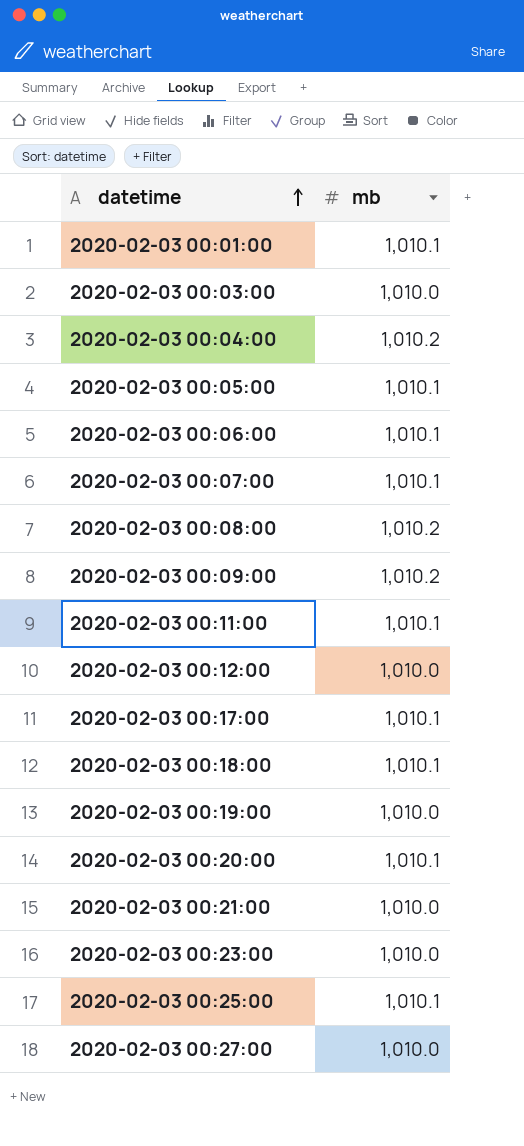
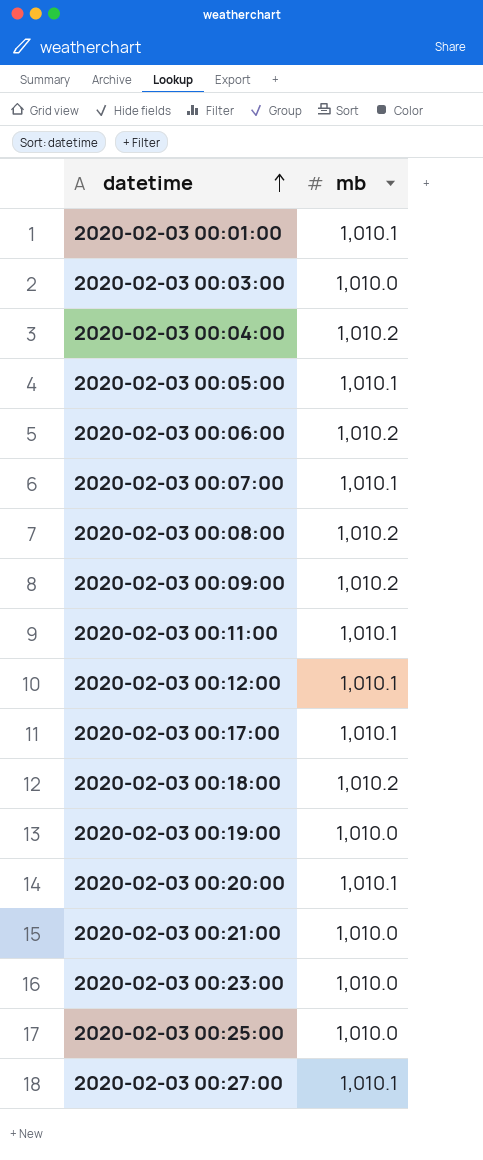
2020-02-03 00:06:00 | mb: 1,010.1 -> 1,010.2
2020-02-03 00:12:00 | mb: 1,010.0 -> 1,010.1
2020-02-03 00:18:00 | mb: 1,010.1 -> 1,010.2
2020-02-03 00:25:00 | mb: 1,010.1 -> 1,010.0
2020-02-03 00:27:00 | mb: 1,010.0 -> 1,010.1

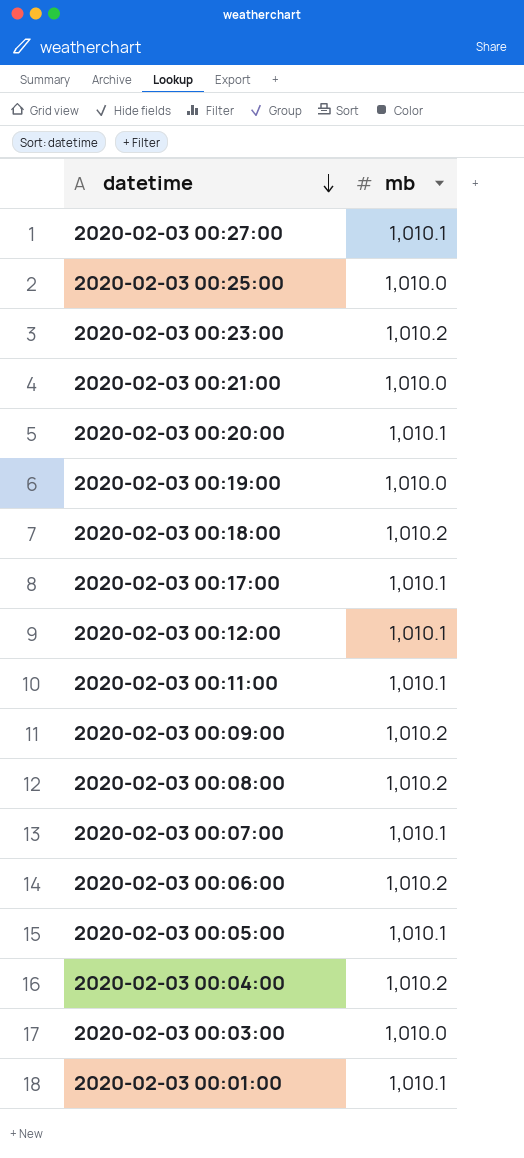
row order: datetime ascending -> datetime descending
2020-02-03 00:23:00 | mb: 1,010.0 -> 1,010.2

